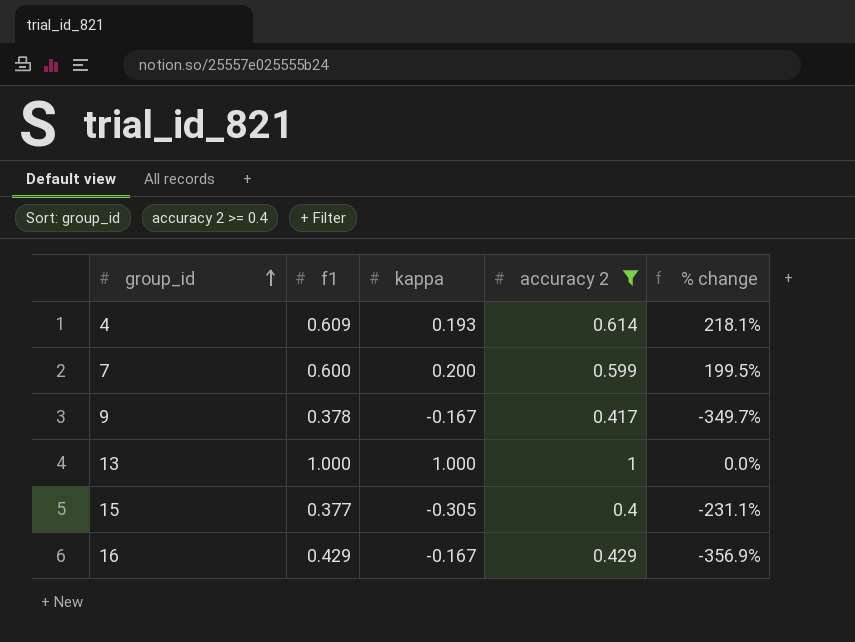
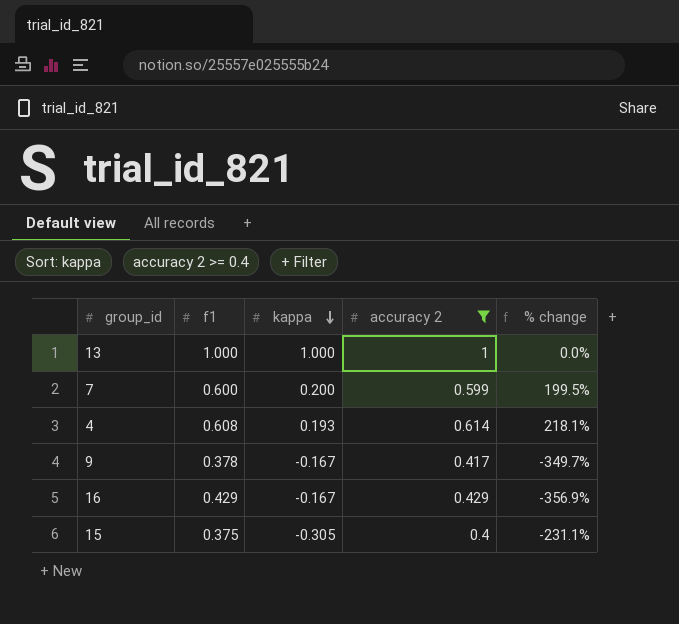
row order: group_id ascending -> kappa descending
4 | f1: 0.609 -> 0.608
15 | f1: 0.377 -> 0.375

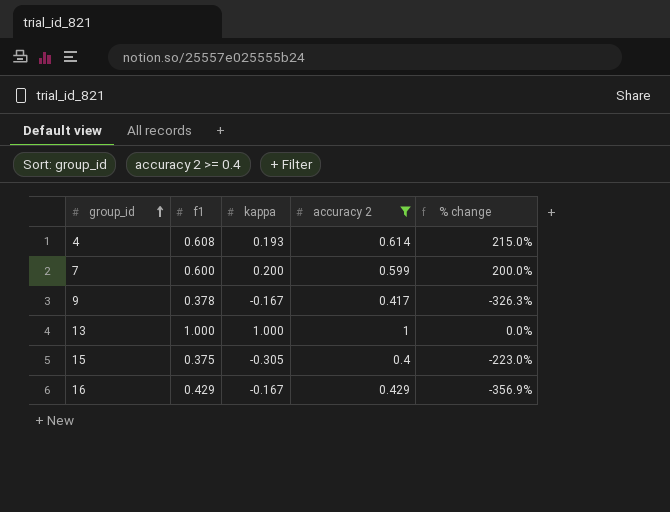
row order: kappa descending -> group_id ascending
column % change | formula: ([accuracy 2] - [kappa]) / [kappa] -> ([f1] - [kappa]) / [kappa]

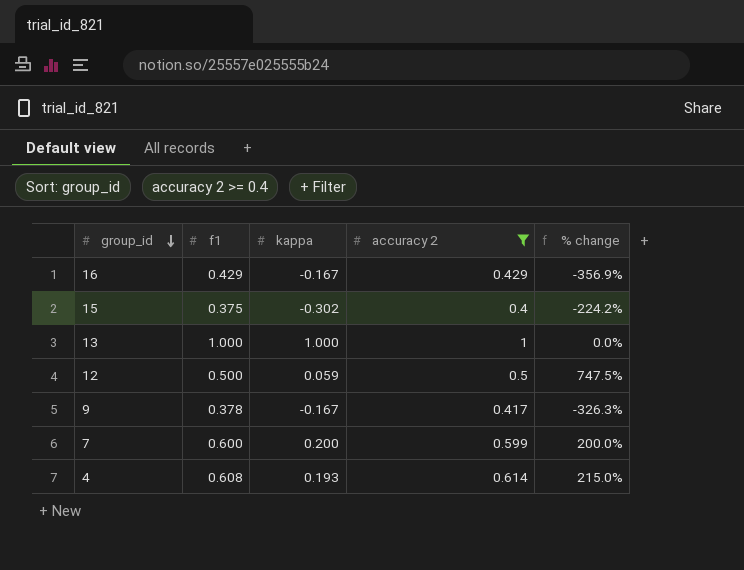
row order: group_id ascending -> group_id descending
15 | kappa: -0.305 -> -0.302
15 | % change: -223.0% -> -224.2%
row 12: none -> 0.500 | 0.059 | 0.5 | 747.5%

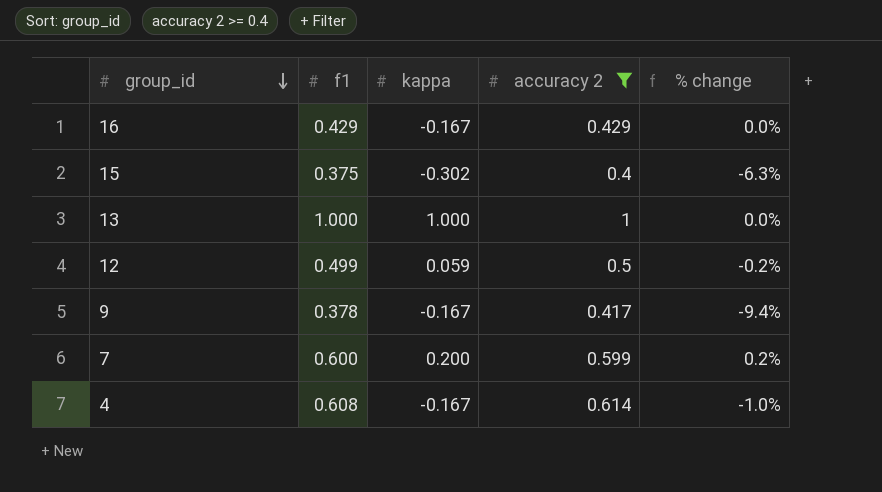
column % change | formula: ([f1] - [kappa]) / [kappa] -> ([f1] - [accuracy 2]) / [accuracy 2]
12 | f1: 0.500 -> 0.499
4 | kappa: 0.193 -> -0.167

